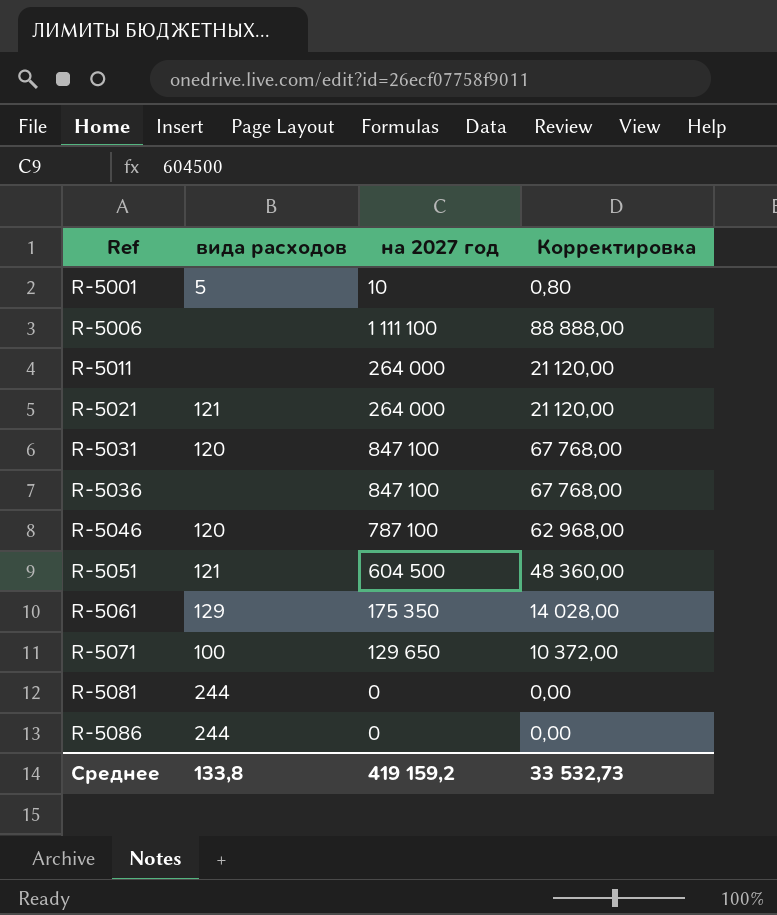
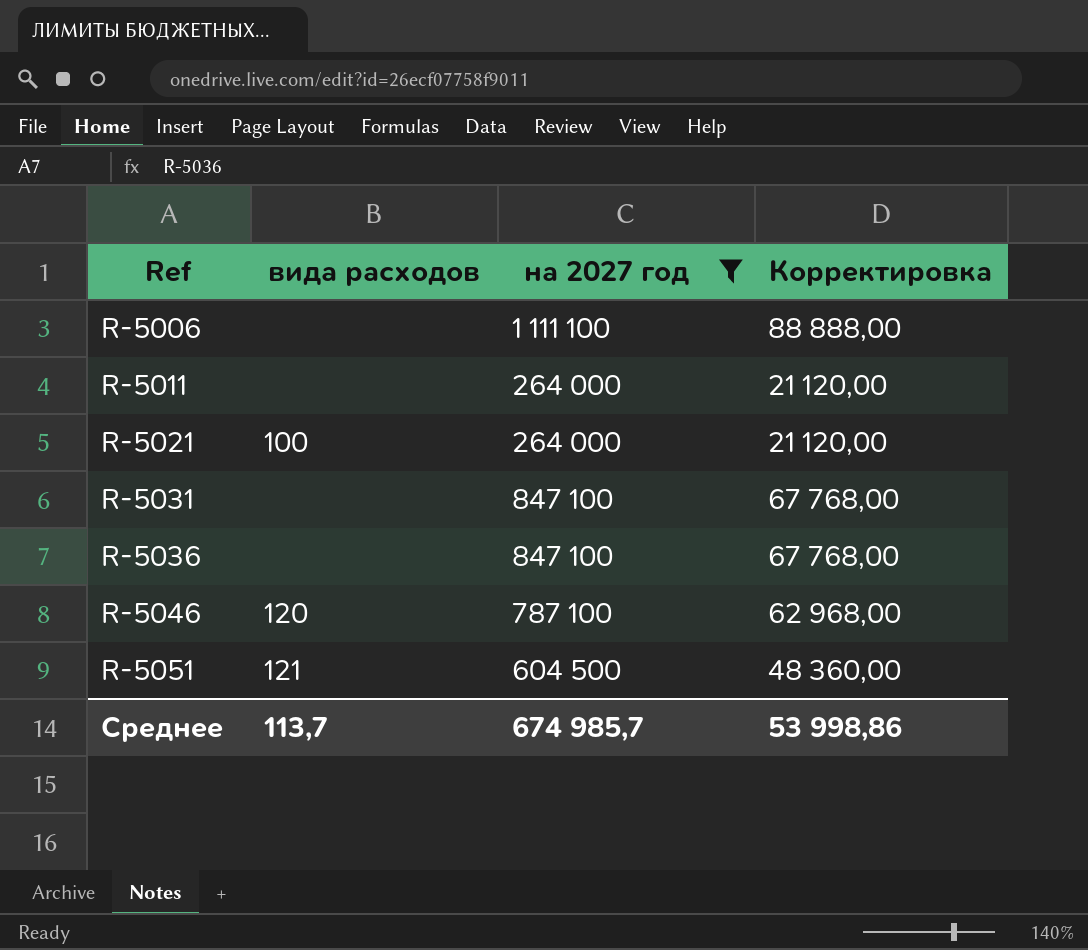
filter: none -> на 2027 год >= 264 000
R-5021 | вида расходов: 121 -> 100
R-5031 | вида расходов: 120 -> none
Среднее | вида расходов: 133,8 -> 113,7
Среднее | на 2027 год: 419 159,2 -> 674 985,7
Среднее | Корректировка: 33 532,73 -> 53 998,86

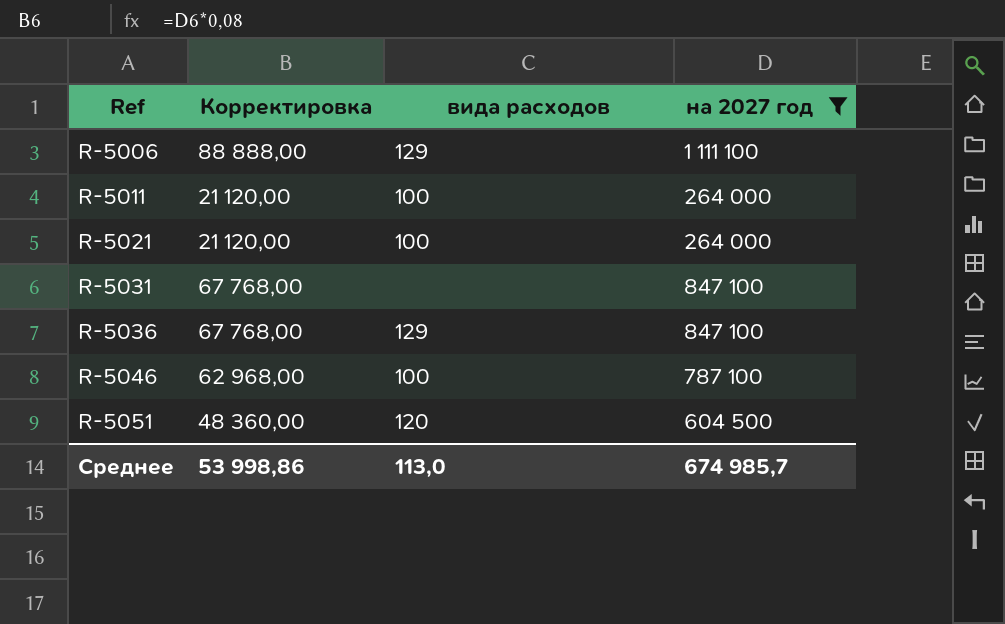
column Корректировка | position: 4 -> 2
R-5006 | вида расходов: none -> 129
R-5011 | вида расходов: none -> 100
R-5036 | вида расходов: none -> 129
R-5046 | вида расходов: 120 -> 100
R-5051 | вида расходов: 121 -> 120
Среднее | вида расходов: 113,7 -> 113,0

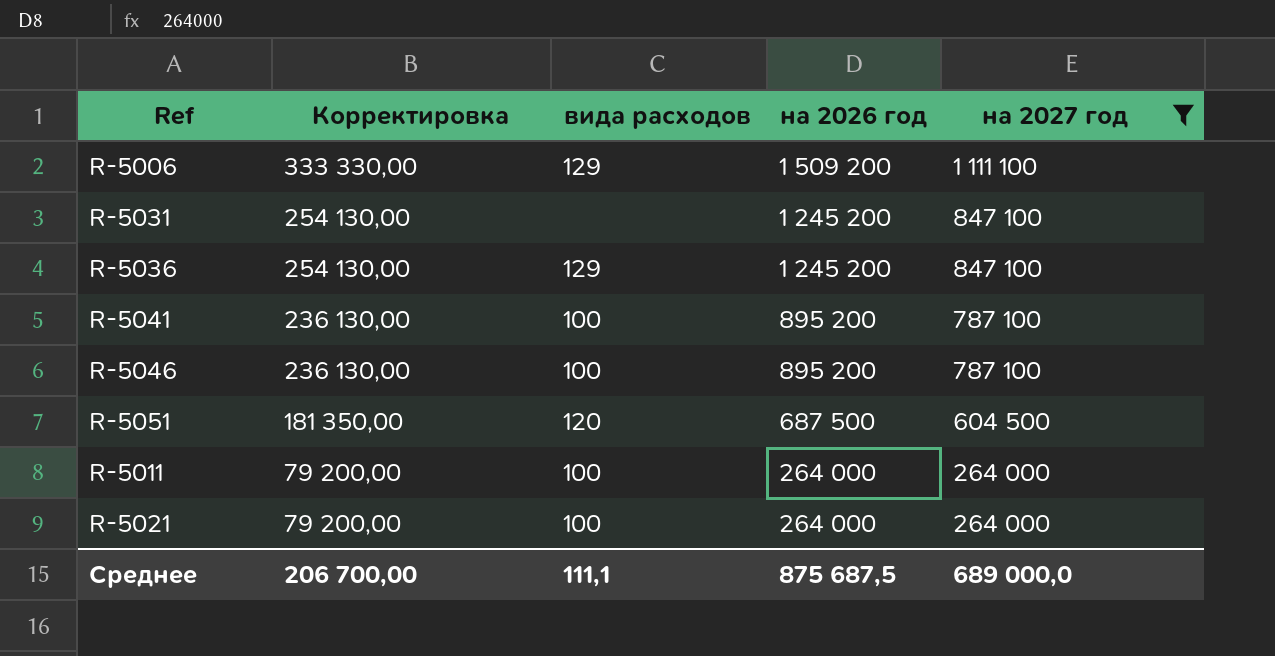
row order: Ref ascending -> Корректировка descending
column Корректировка | formula: [на 2027 год] * 0,08 -> [на 2027 год] * 0,3
column на 2026 год | position: none -> 4
row R-5041: none -> 236 130,00 | 100 | 895 200 | 787 100
Среднее | Корректировка: 53 998,86 -> 206 700,00
Среднее | вида расходов: 113,0 -> 111,1
Среднее | на 2027 год: 674 985,7 -> 689 000,0

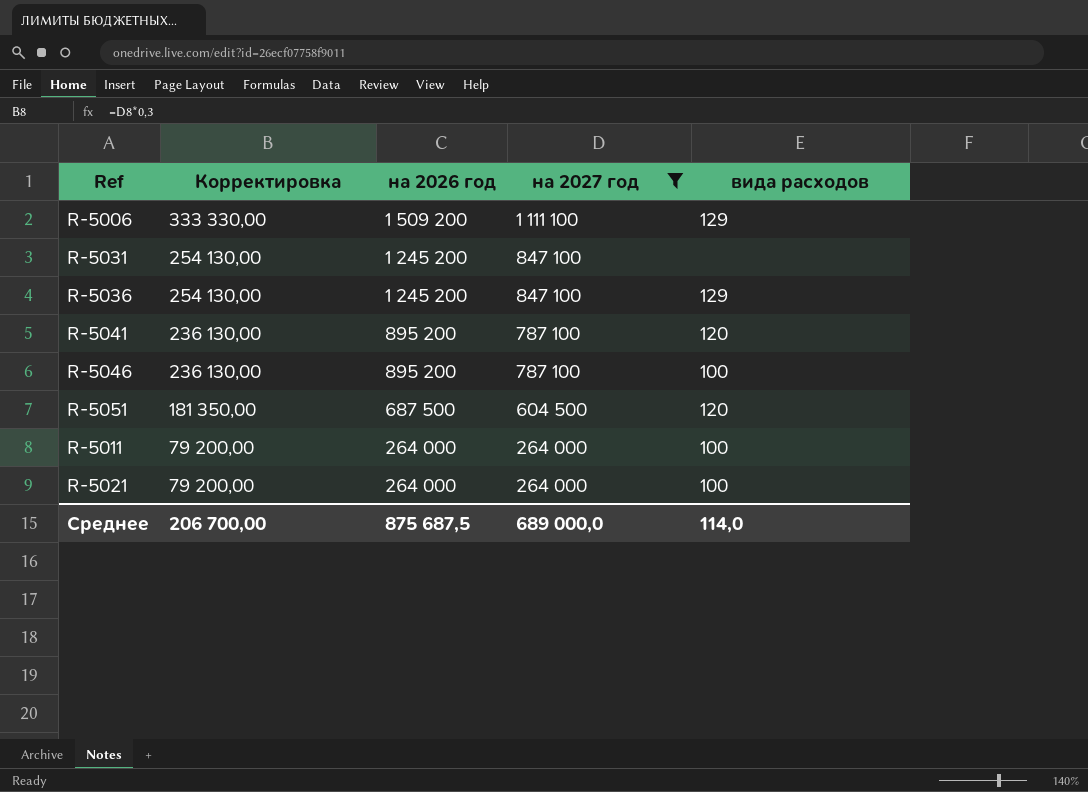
column вида расходов | position: 3 -> 5
R-5041 | вида расходов: 100 -> 120
Среднее | вида расходов: 111,1 -> 114,0

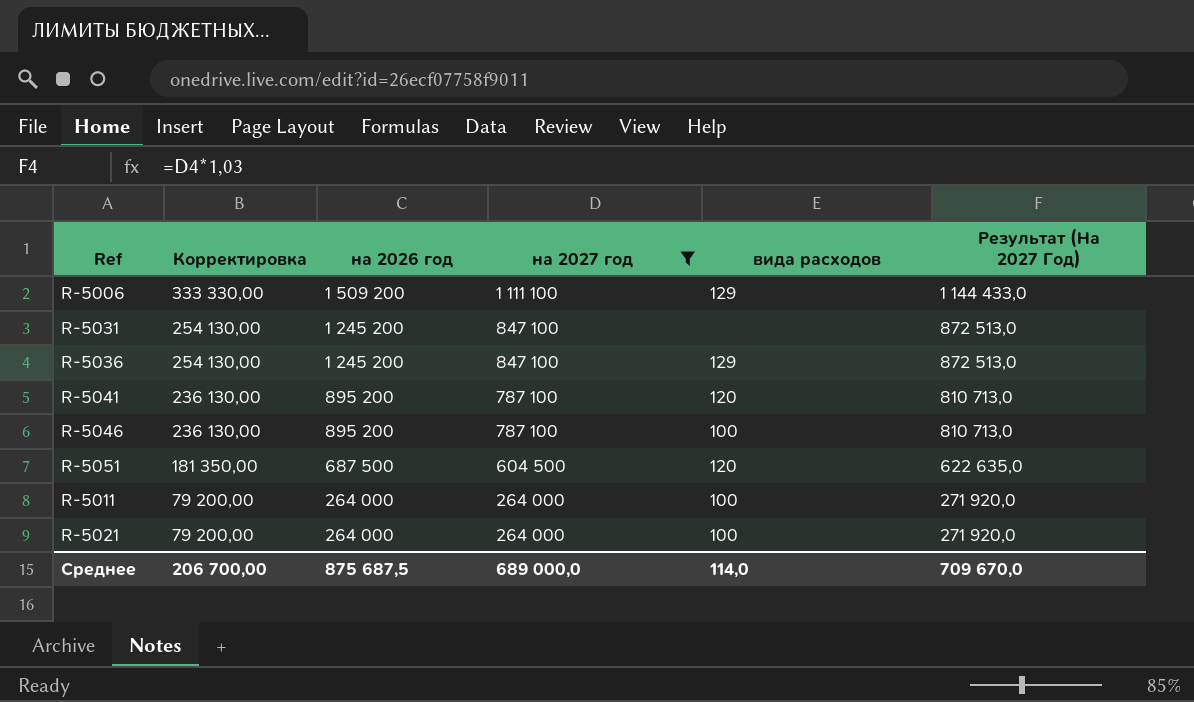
column Результат (На 2027 Год) | formula: none -> [на 2027 год] * 1,03

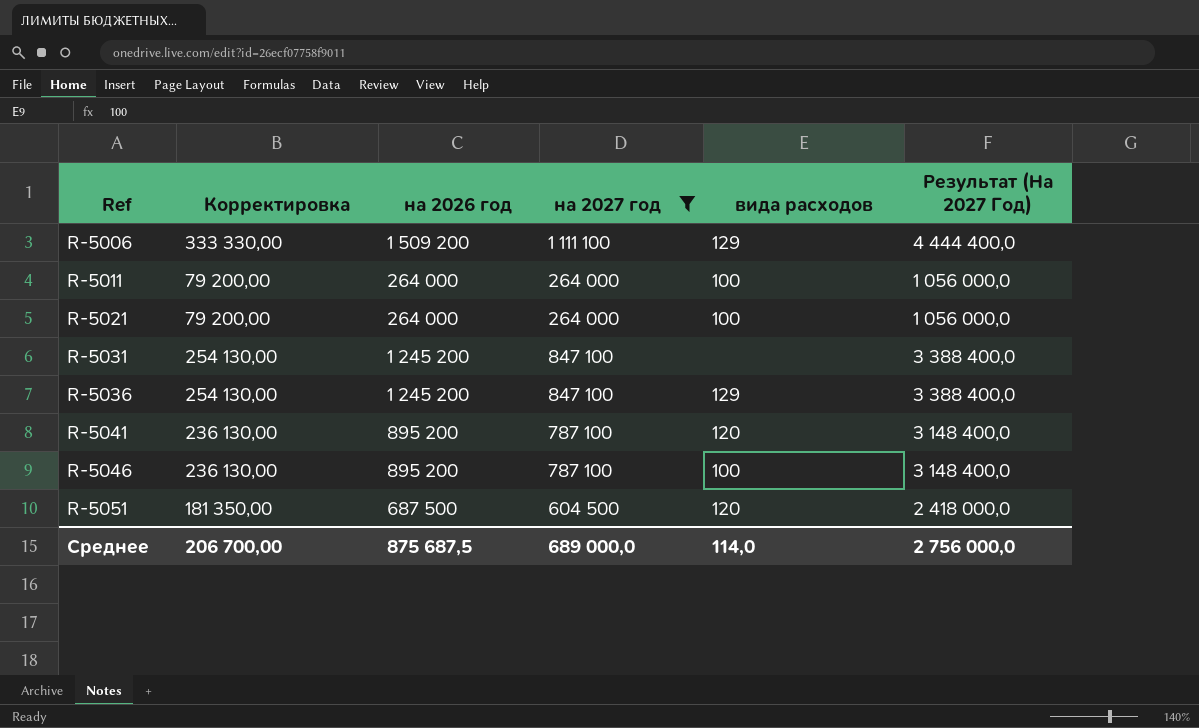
row order: Корректировка descending -> Ref ascending
column Результат (На 2027 Год) | formula: [на 2027 год] * 1,03 -> [на 2027 год] * 4
Среднее | Результат (На 2027 Год): 709 670,0 -> 2 756 000,0

